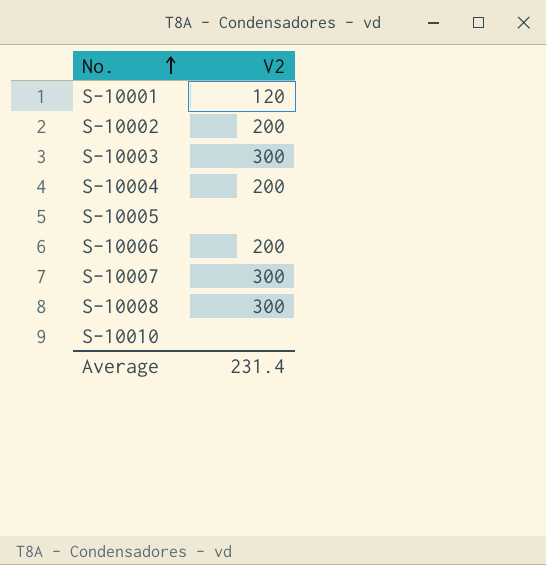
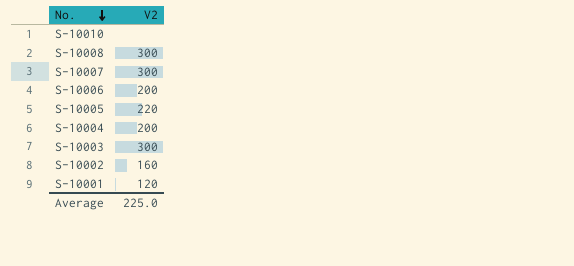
row order: No. ascending -> No. descending
S-10005 | V2: none -> 220
S-10002 | V2: 200 -> 160
Average | V2: 231.4 -> 225.0

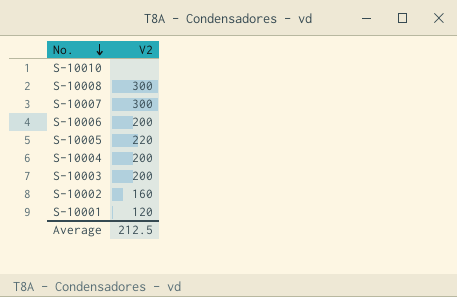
S-10003 | V2: 300 -> 200
Average | V2: 225.0 -> 212.5

